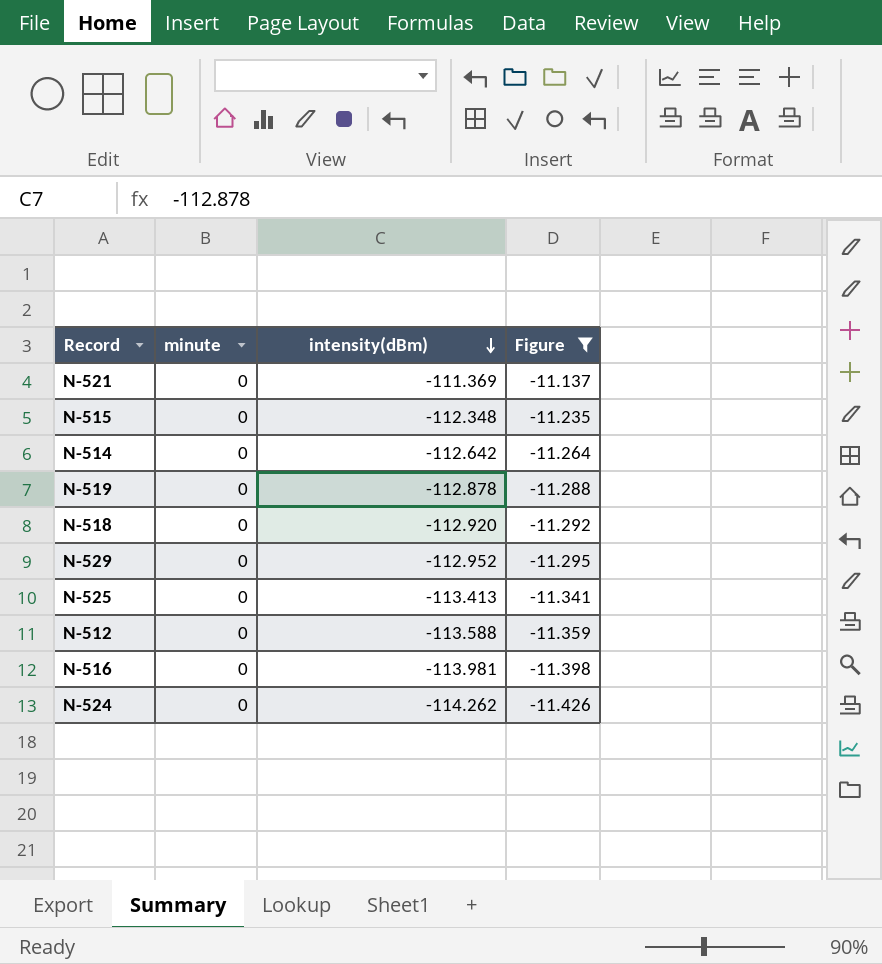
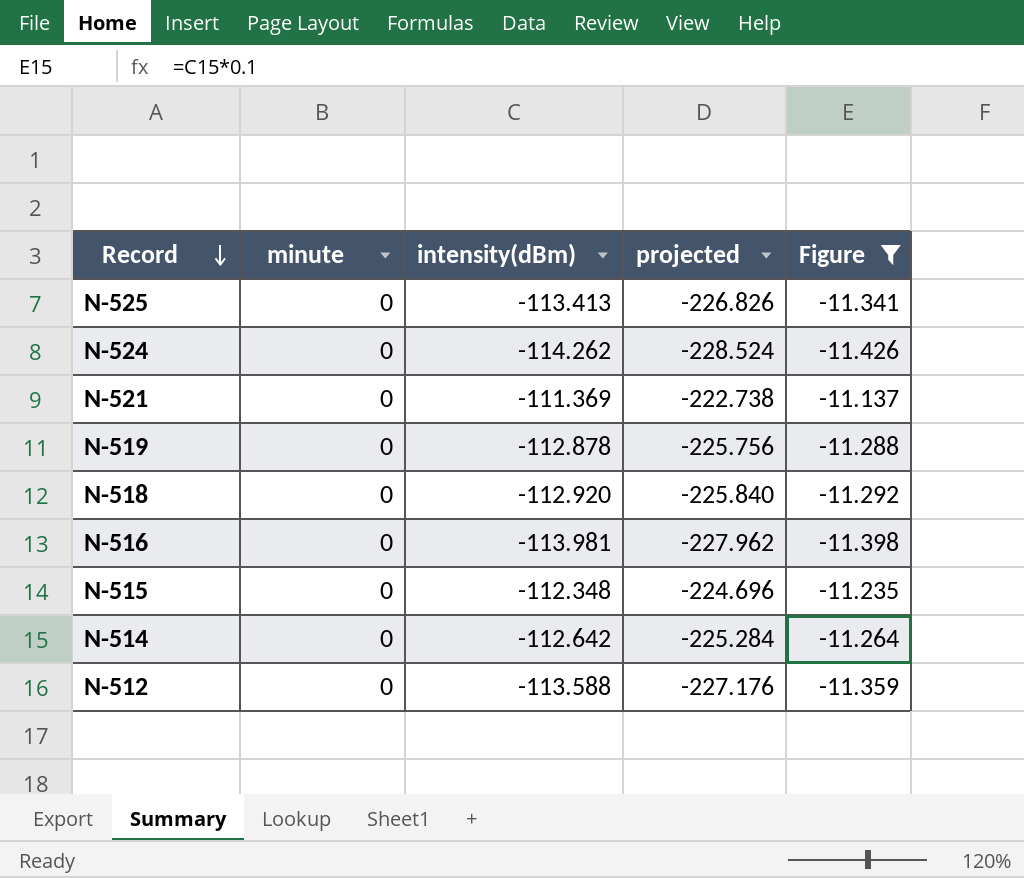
row order: intensity(dBm) descending -> Record descending
column projected | formula: none -> [intensity(dBm)] * 2
row N-529: 0 | -112.952 | -11.295 -> none

